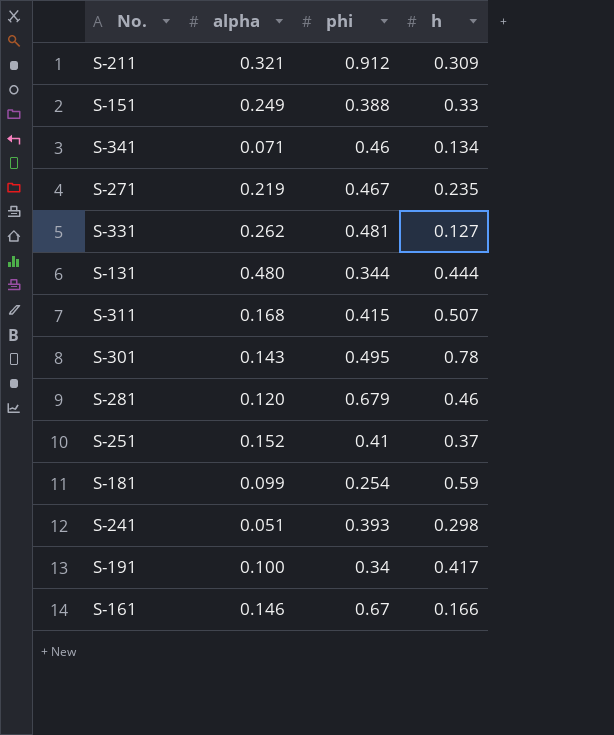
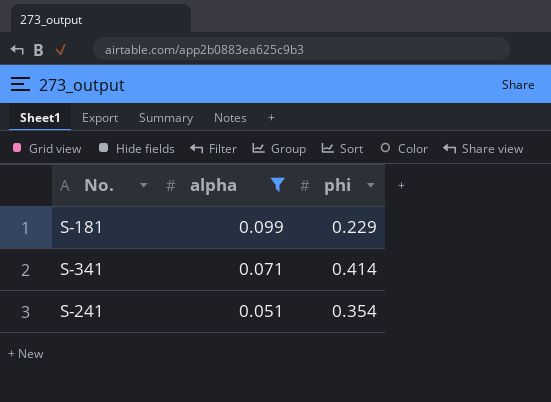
filter: none -> alpha <= 0.099
row order: none -> alpha descending
column h | position: 4 -> none
S-181 | phi: 0.254 -> 0.229
S-341 | phi: 0.46 -> 0.414
S-241 | phi: 0.393 -> 0.354

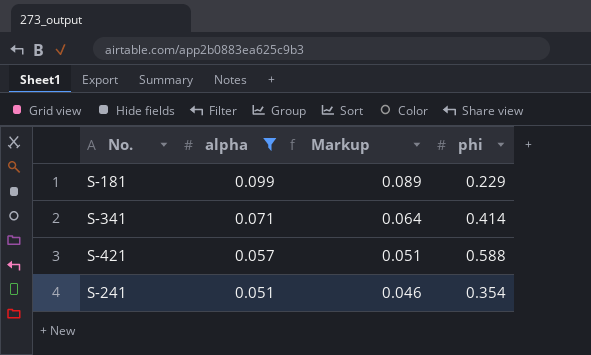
column Markup | formula: none -> [alpha] * 0.9
row S-421: none -> 0.057 | 0.051 | 0.588

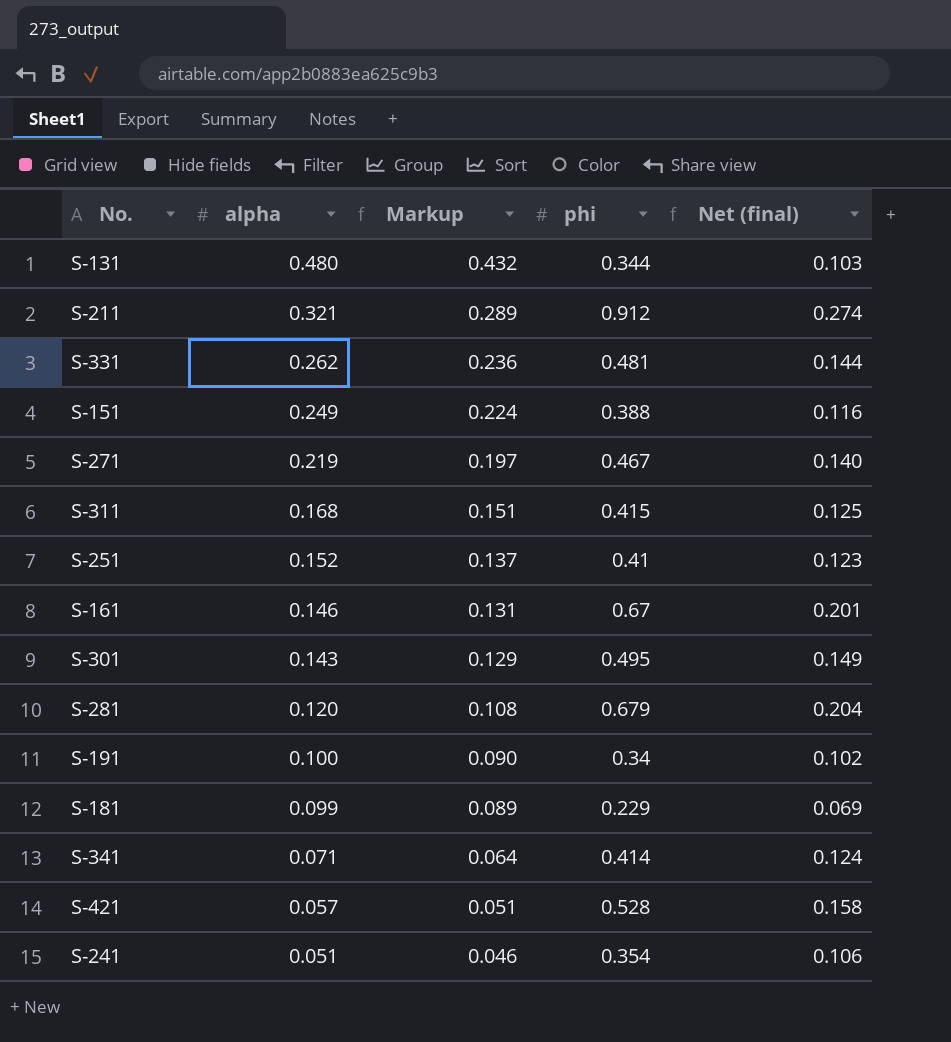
filter: alpha <= 0.099 -> none
column Net (final) | formula: none -> [phi] * 0.3
S-421 | phi: 0.588 -> 0.528

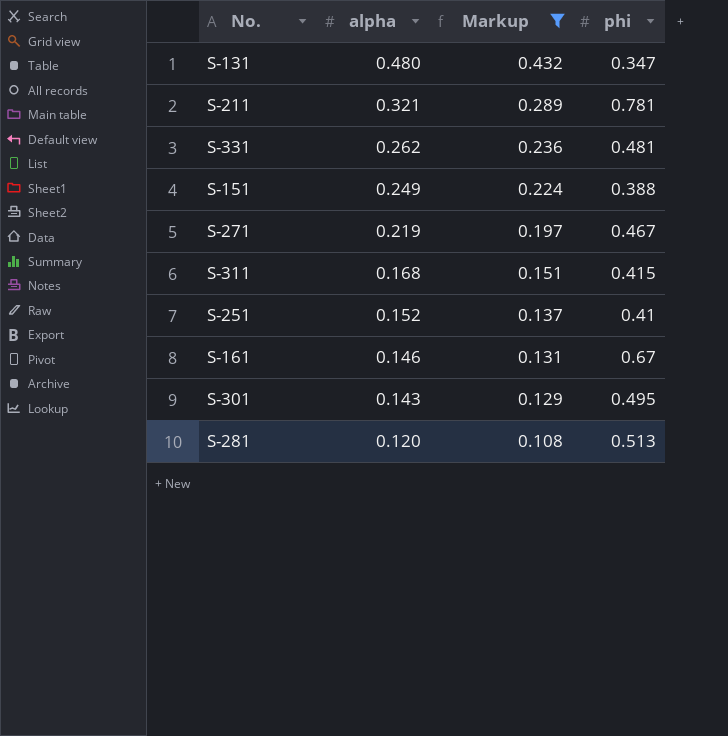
filter: none -> Markup >= 0.108
column Net (final) | formula: [phi] * 0.3 -> none
S-131 | phi: 0.344 -> 0.347
S-211 | phi: 0.912 -> 0.781
S-281 | phi: 0.679 -> 0.513

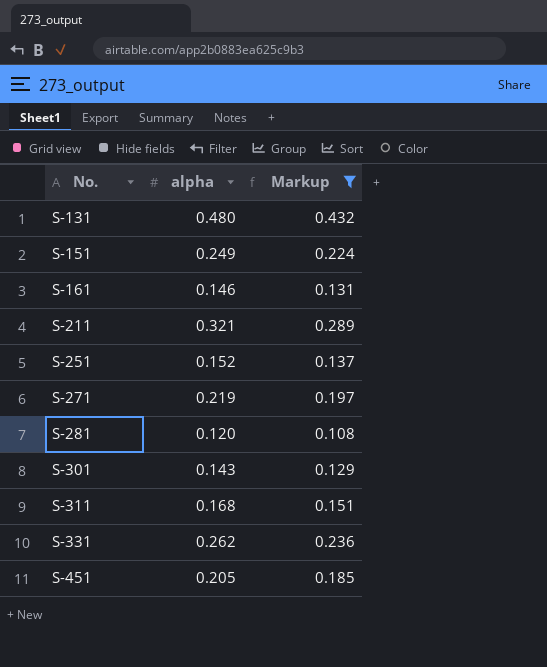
row order: alpha descending -> No. ascending
column phi | position: 4 -> none
row S-451: none -> 0.205 | 0.185

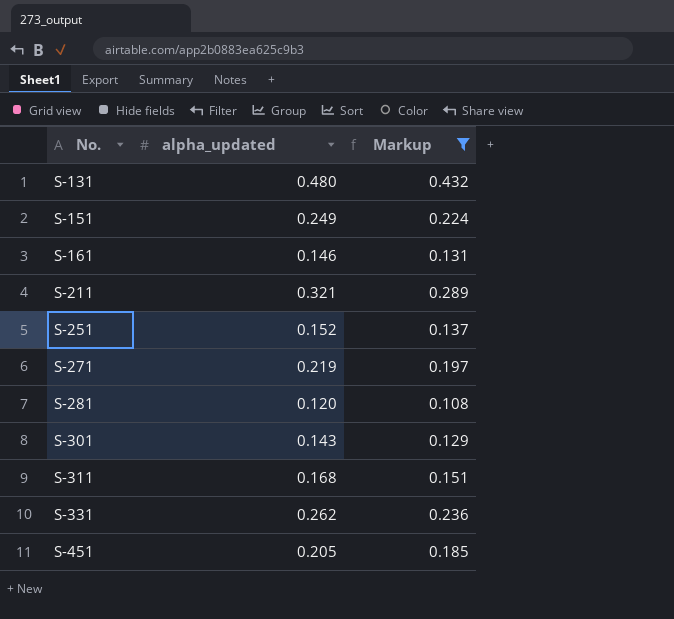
column name: alpha -> alpha_updated

